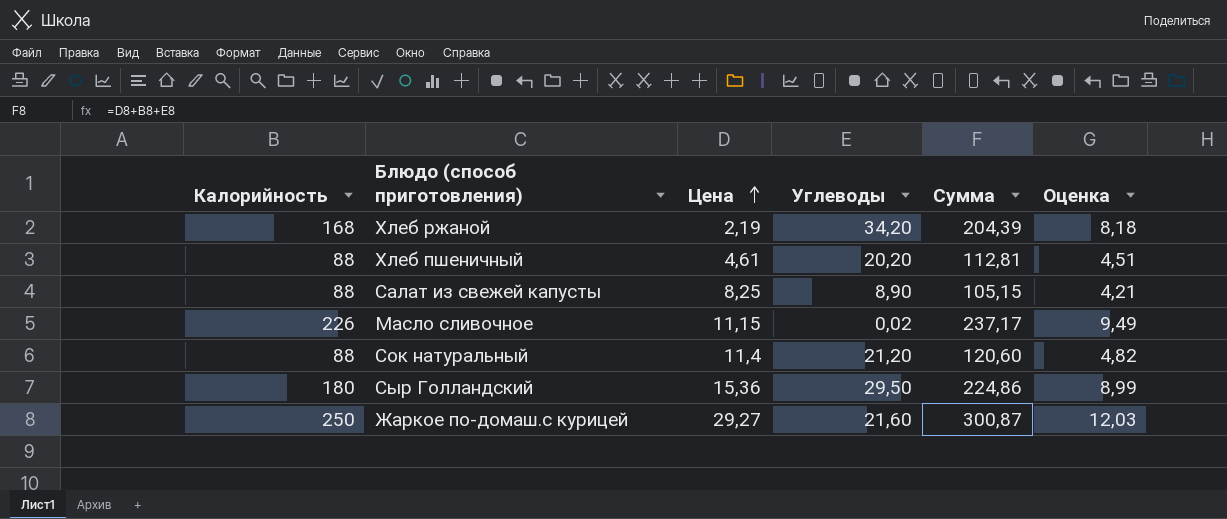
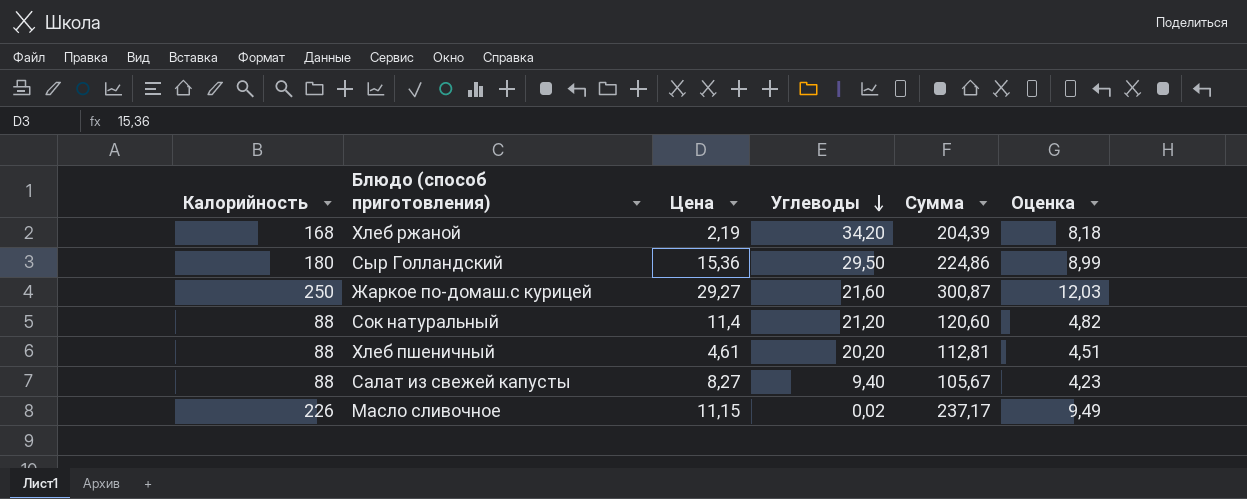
row order: Цена ascending -> Углеводы descending
Салат из свежей капусты | Цена: 8,25 -> 8,27
Салат из свежей капусты | Углеводы: 8,90 -> 9,40
Салат из свежей капусты | Сумма: 105,15 -> 105,67
Салат из свежей капусты | Оценка: 4,21 -> 4,23

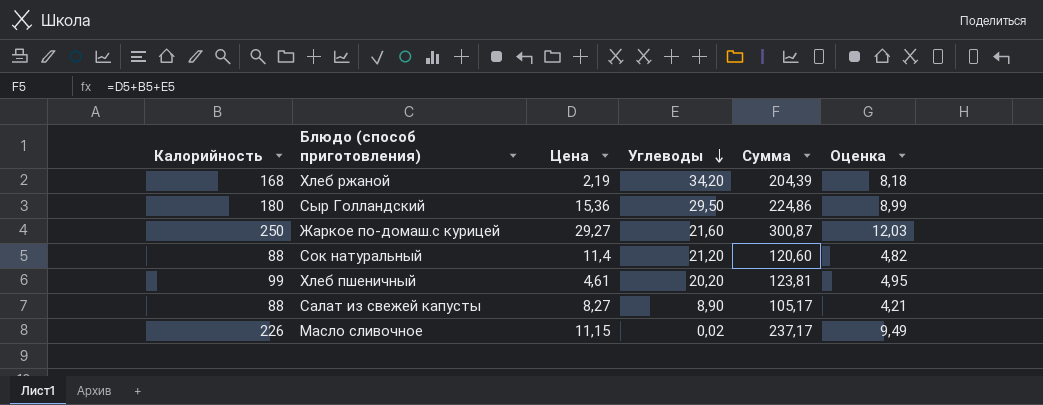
Хлеб пшеничный | Калорийность: 88 -> 99
Хлеб пшеничный | Сумма: 112,81 -> 123,81
Хлеб пшеничный | Оценка: 4,51 -> 4,95
Салат из свежей капусты | Углеводы: 9,40 -> 8,90
Салат из свежей капусты | Сумма: 105,67 -> 105,17
Салат из свежей капусты | Оценка: 4,23 -> 4,21

